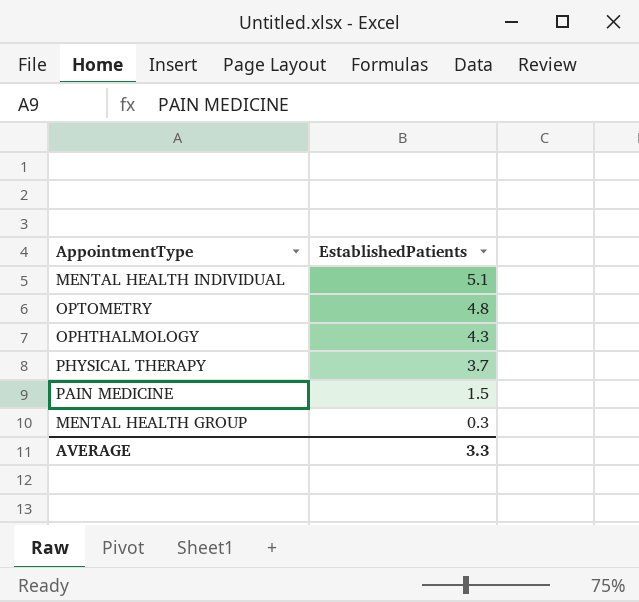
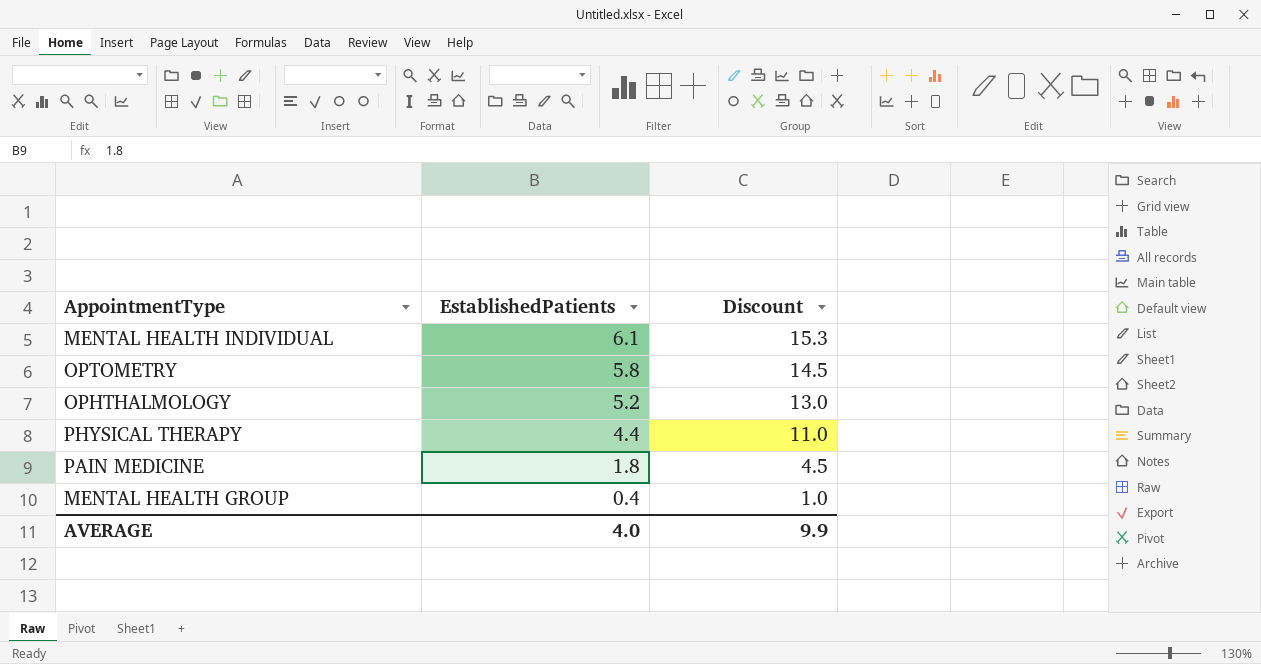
column Discount | formula: none -> [EstablishedPatients] * 2.5
MENTAL HEALTH INDIVIDUAL | EstablishedPatients: 5.1 -> 6.1
OPTOMETRY | EstablishedPatients: 4.8 -> 5.8
OPHTHALMOLOGY | EstablishedPatients: 4.3 -> 5.2
PHYSICAL THERAPY | EstablishedPatients: 3.7 -> 4.4
PAIN MEDICINE | EstablishedPatients: 1.5 -> 1.8
MENTAL HEALTH GROUP | EstablishedPatients: 0.3 -> 0.4
AVERAGE | EstablishedPatients: 3.3 -> 4.0

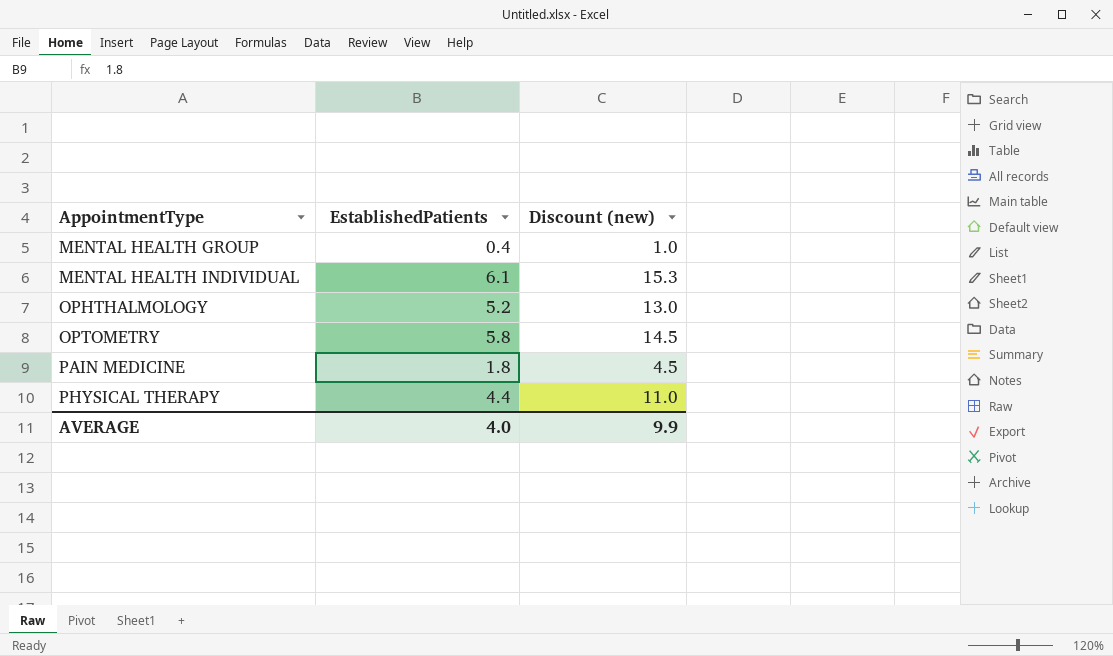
row order: EstablishedPatients descending -> AppointmentType ascending
column name: Discount -> Discount (new)

